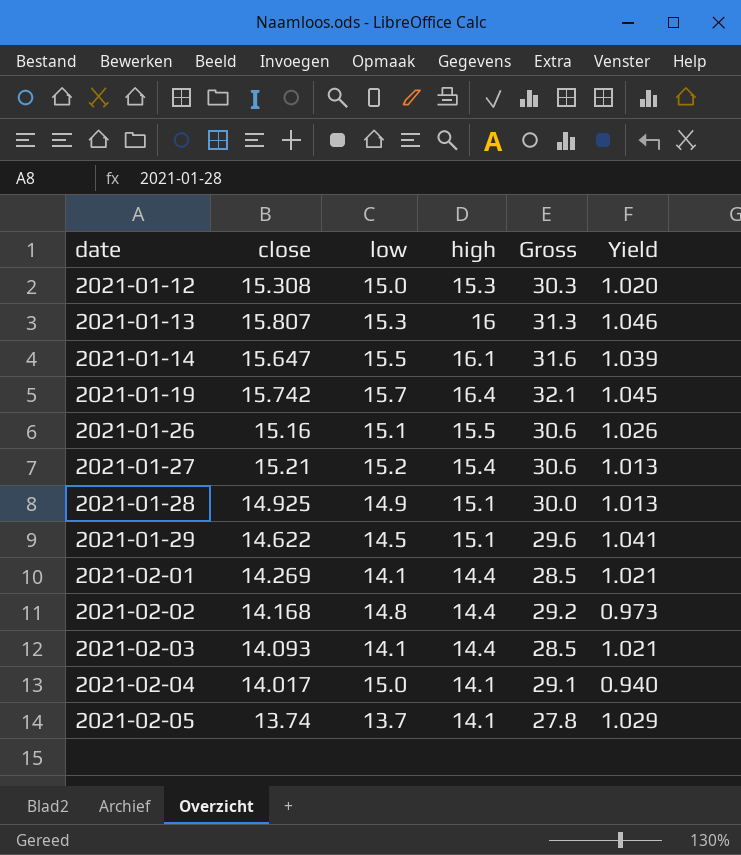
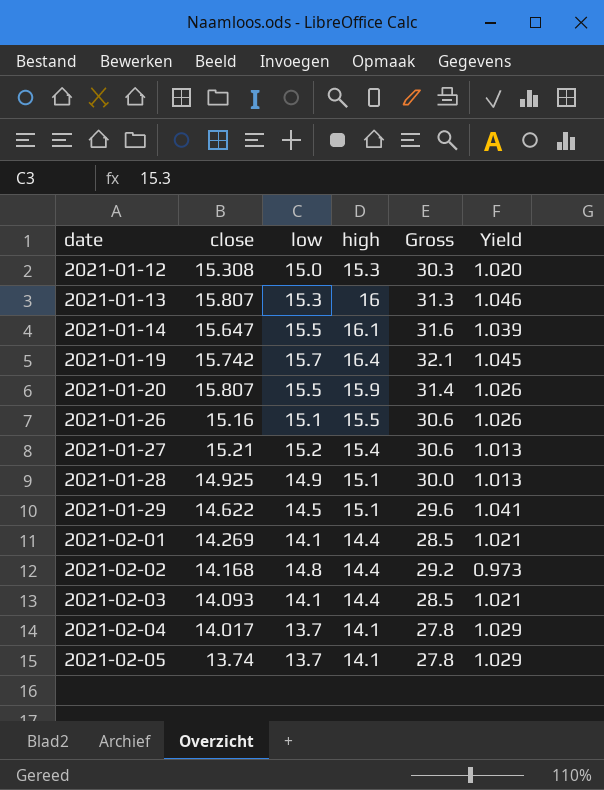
row 2021-01-20: none -> 15.807 | 15.5 | 15.9 | 31.4 | 1.026
2021-02-04 | low: 15.0 -> 13.7
2021-02-04 | Gross: 29.1 -> 27.8
2021-02-04 | Yield: 0.940 -> 1.029

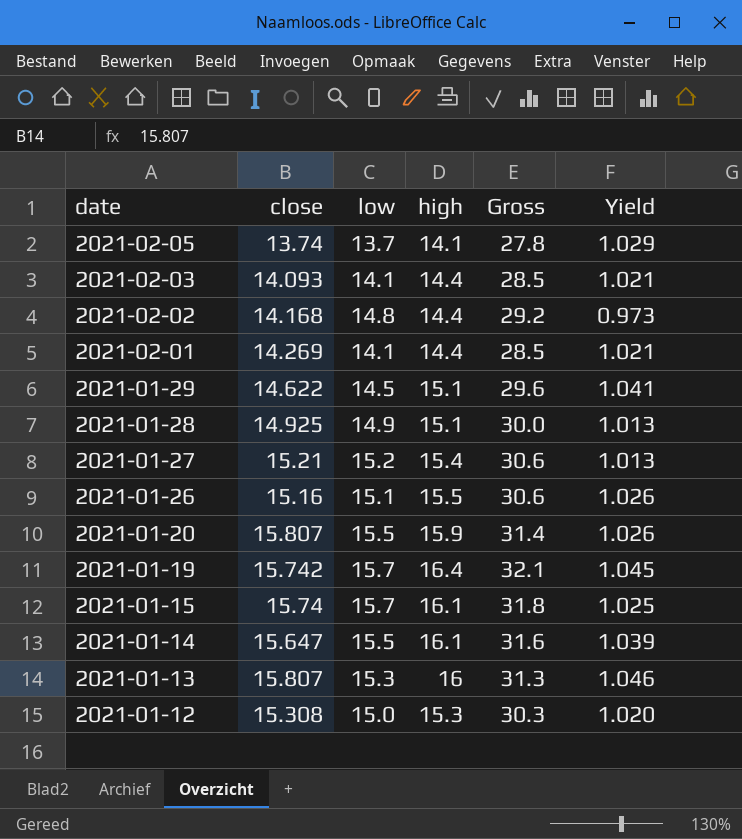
row order: date ascending -> date descending
row 2021-02-04: 14.017 | 13.7 | 14.1 | 27.8 | 1.029 -> none
row 2021-01-15: none -> 15.74 | 15.7 | 16.1 | 31.8 | 1.025

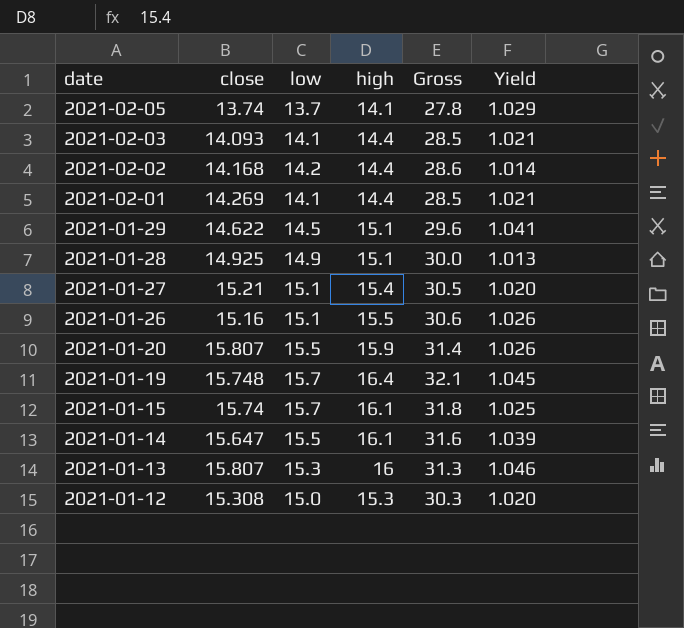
2021-02-02 | low: 14.8 -> 14.2
2021-02-02 | Gross: 29.2 -> 28.6
2021-02-02 | Yield: 0.973 -> 1.014
2021-01-27 | low: 15.2 -> 15.1
2021-01-27 | Gross: 30.6 -> 30.5
2021-01-27 | Yield: 1.013 -> 1.020
2021-01-19 | close: 15.742 -> 15.748

